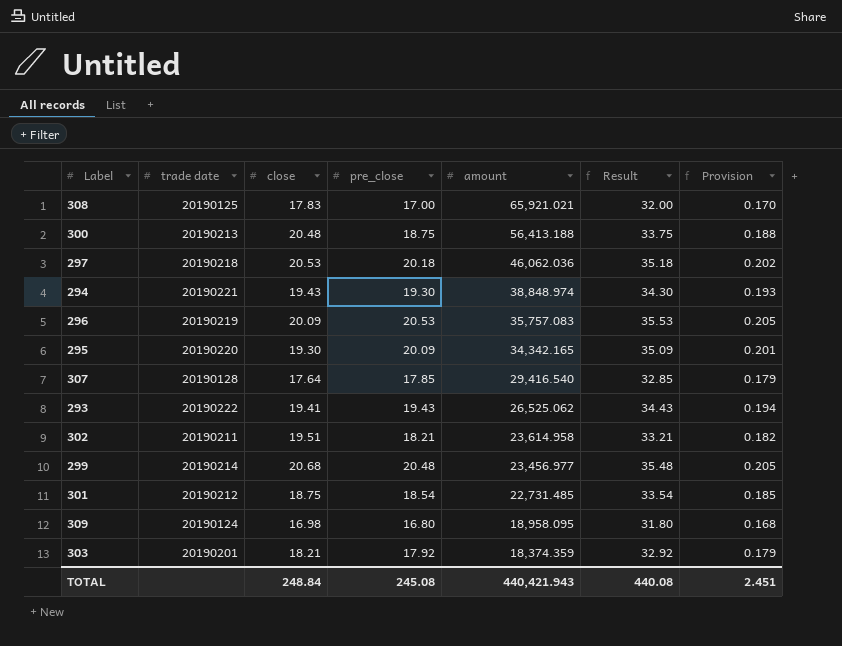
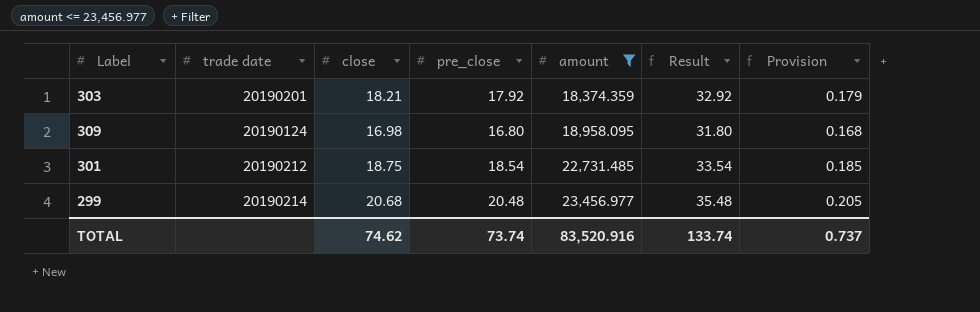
filter: none -> amount <= 23,456.977
row order: amount descending -> amount ascending
TOTAL | close: 248.84 -> 74.62
TOTAL | pre_close: 245.08 -> 73.74
TOTAL | amount: 440,421.943 -> 83,520.916
TOTAL | Result: 440.08 -> 133.74
TOTAL | Provision: 2.451 -> 0.737

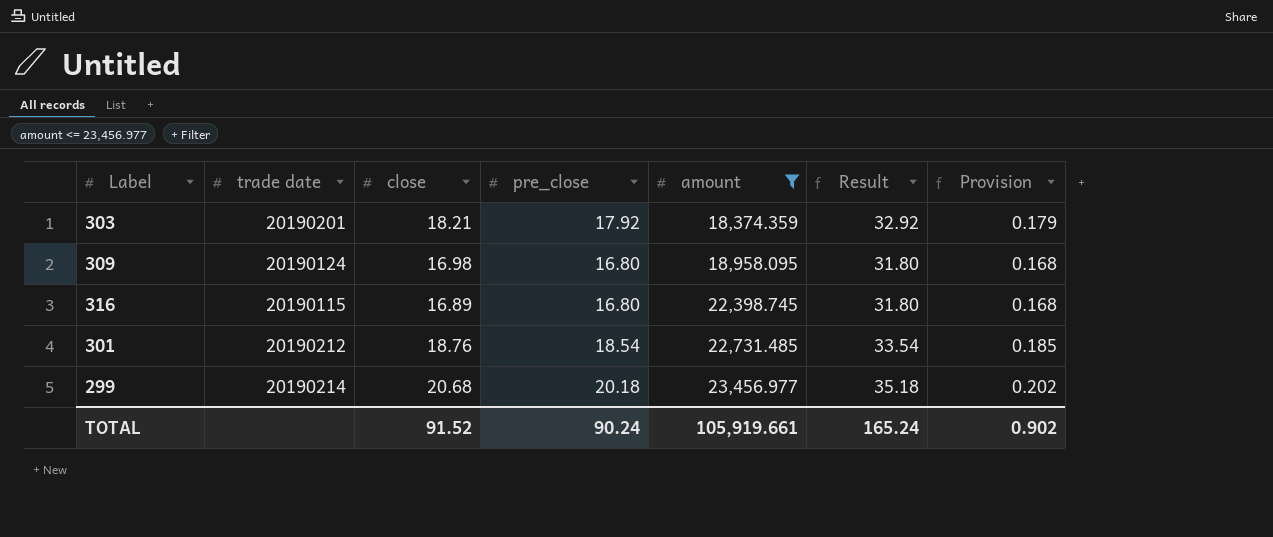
row 316: none -> 20190115 | 16.89 | 16.80 | 22,398.745 | 31.80 | 0.168
301 | close: 18.75 -> 18.76
299 | pre_close: 20.48 -> 20.18
299 | Result: 35.48 -> 35.18
299 | Provision: 0.205 -> 0.202
TOTAL | close: 74.62 -> 91.52
TOTAL | pre_close: 73.74 -> 90.24
TOTAL | amount: 83,520.916 -> 105,919.661
TOTAL | Result: 133.74 -> 165.24
TOTAL | Provision: 0.737 -> 0.902

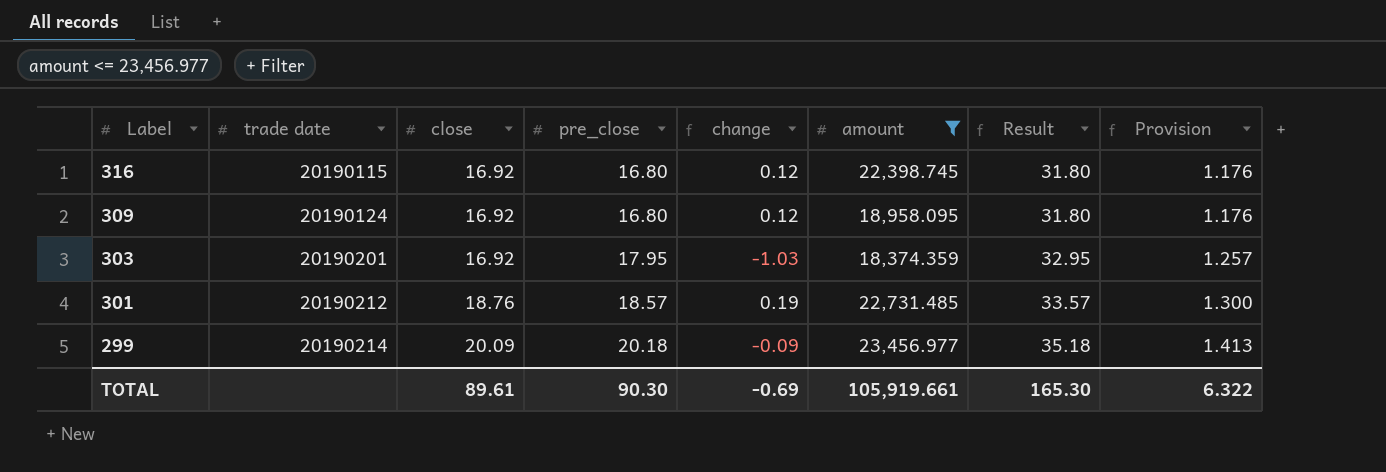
row order: amount ascending -> Label descending
column change | formula: none -> [close] - [pre_close]
column Provision | formula: [pre_close] * 0.01 -> [pre_close] * 0.07
316 | close: 16.89 -> 16.92
309 | close: 16.98 -> 16.92
303 | close: 18.21 -> 16.92
303 | pre_close: 17.92 -> 17.95
303 | Result: 32.92 -> 32.95
301 | pre_close: 18.54 -> 18.57
301 | Result: 33.54 -> 33.57
299 | close: 20.68 -> 20.09
TOTAL | close: 91.52 -> 89.61
TOTAL | pre_close: 90.24 -> 90.30
TOTAL | Result: 165.24 -> 165.30
TOTAL | Provision: 0.902 -> 6.322

